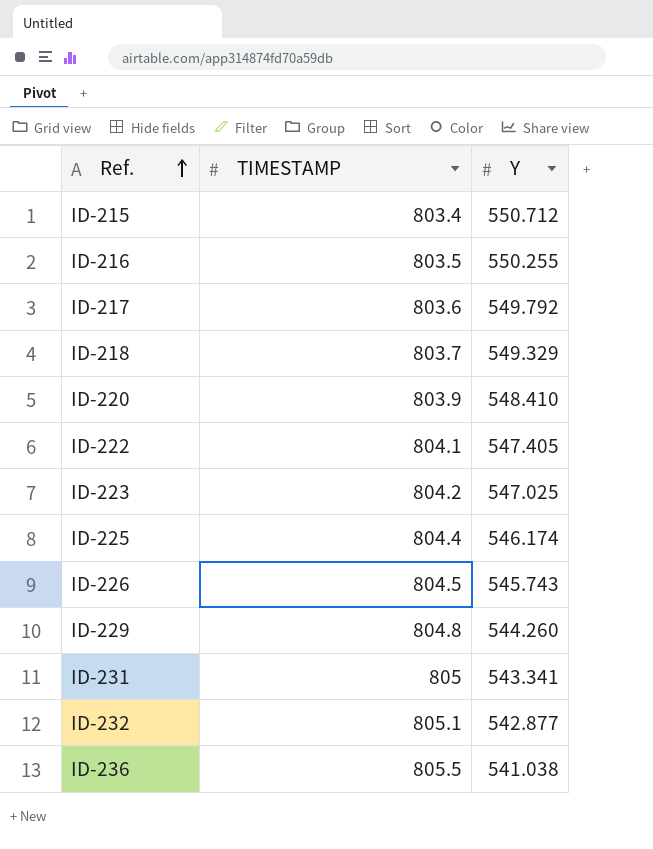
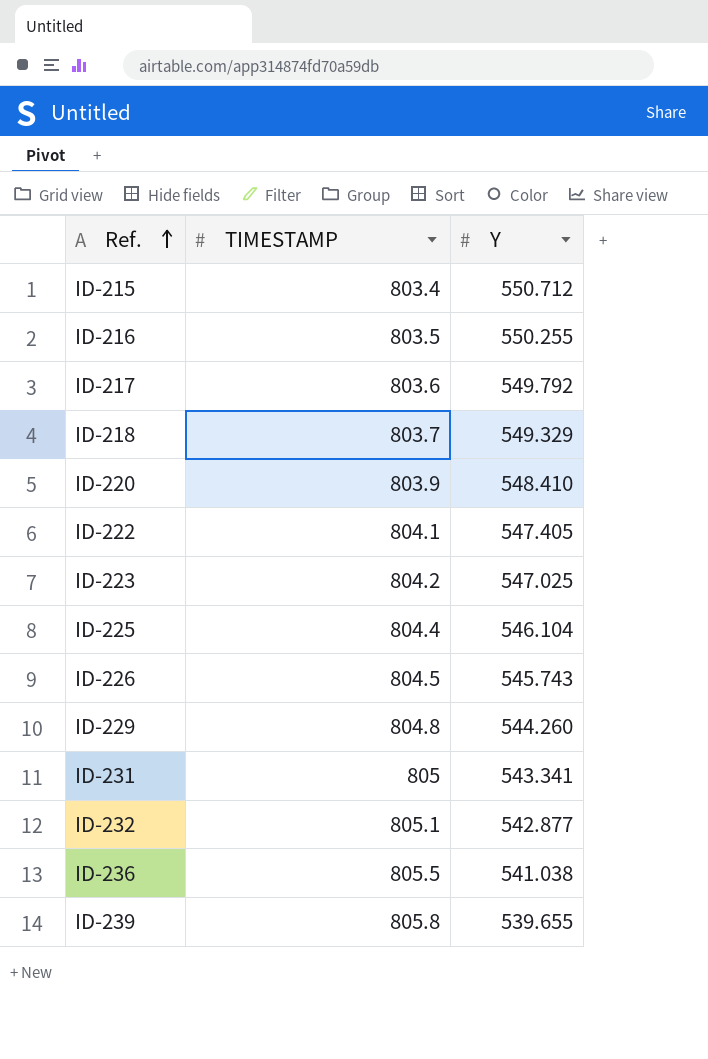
ID-225 | Y: 546.174 -> 546.104
row ID-239: none -> 805.8 | 539.655

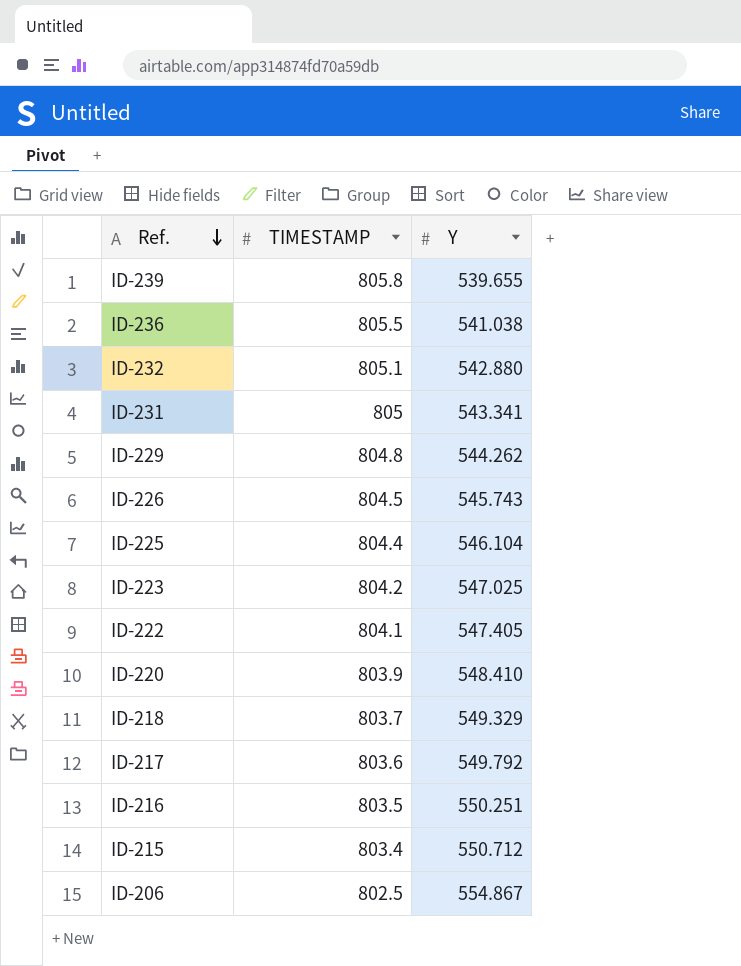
row order: Ref. ascending -> Ref. descending
ID-232 | Y: 542.877 -> 542.880
ID-229 | Y: 544.260 -> 544.262
ID-216 | Y: 550.255 -> 550.251
row ID-206: none -> 802.5 | 554.867

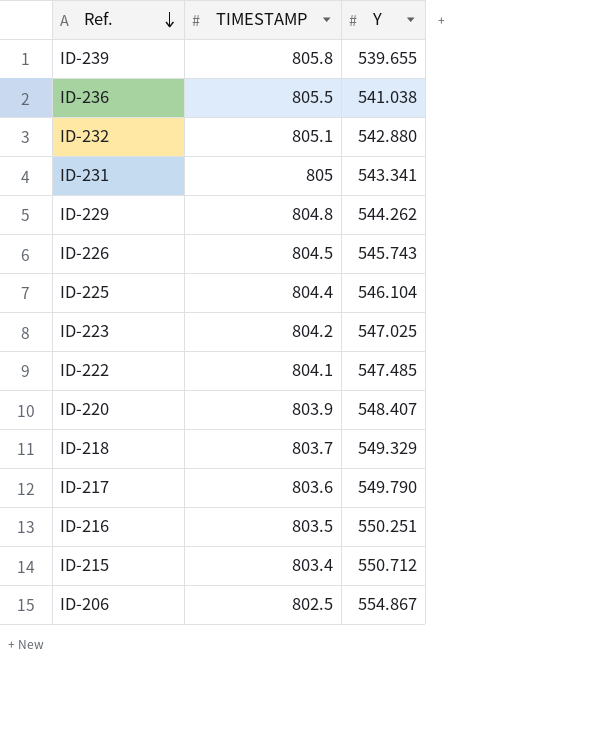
ID-222 | Y: 547.405 -> 547.485
ID-220 | Y: 548.410 -> 548.407
ID-217 | Y: 549.792 -> 549.790

